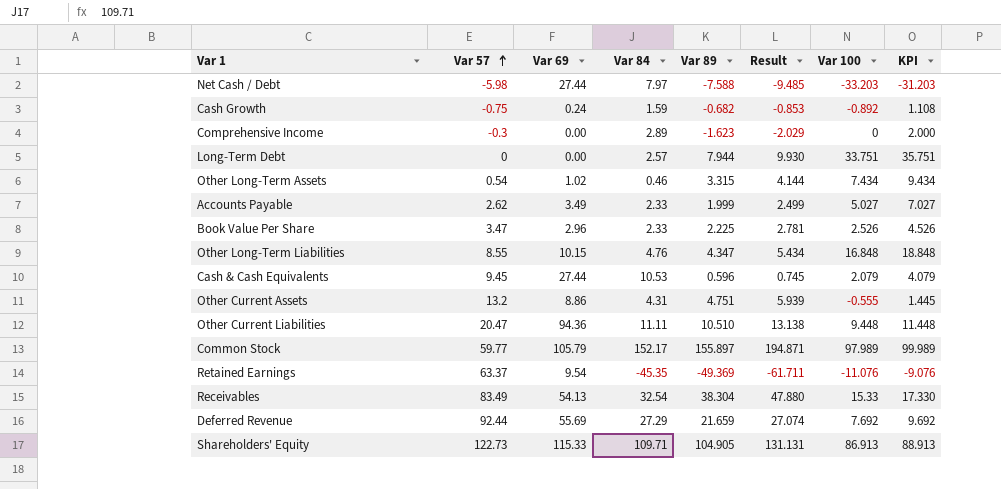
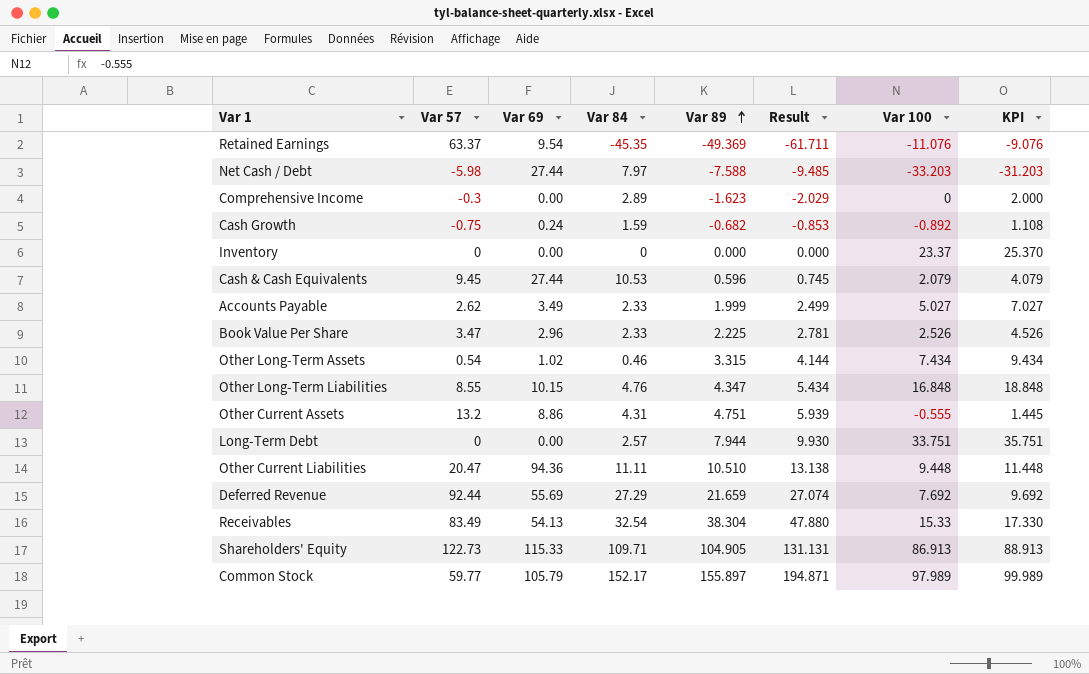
row order: Var 57 ascending -> Var 89 ascending
row Inventory: none -> 0 | 0.00 | 0 | 0.000 | 0.000 | 23.37 | 25.370

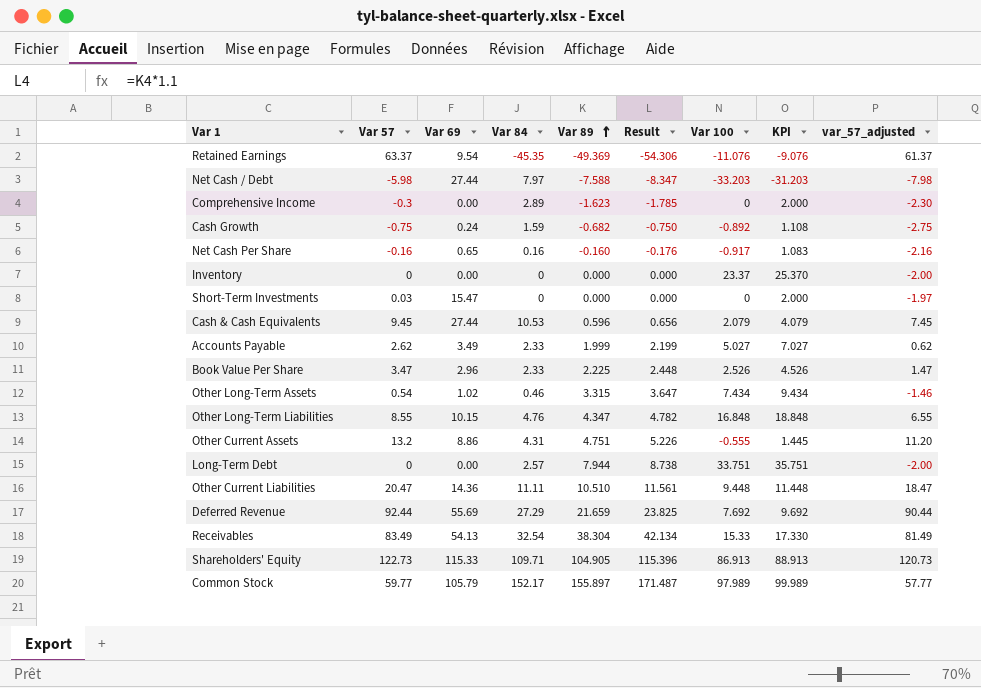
column Result | formula: [Var 89] * 1.25 -> [Var 89] * 1.1
column var_57_adjusted | formula: none -> [Var 57] - 2
row Net Cash Per Share: none -> -0.16 | 0.65 | 0.16 | -0.160 | -0.176 | -0.917 | 1.083 | -2.16
row Short-Term Investments: none -> 0.03 | 15.47 | 0 | 0.000 | 0.000 | 0 | 2.000 | -1.97
Other Current Liabilities | Var 69: 94.36 -> 14.36

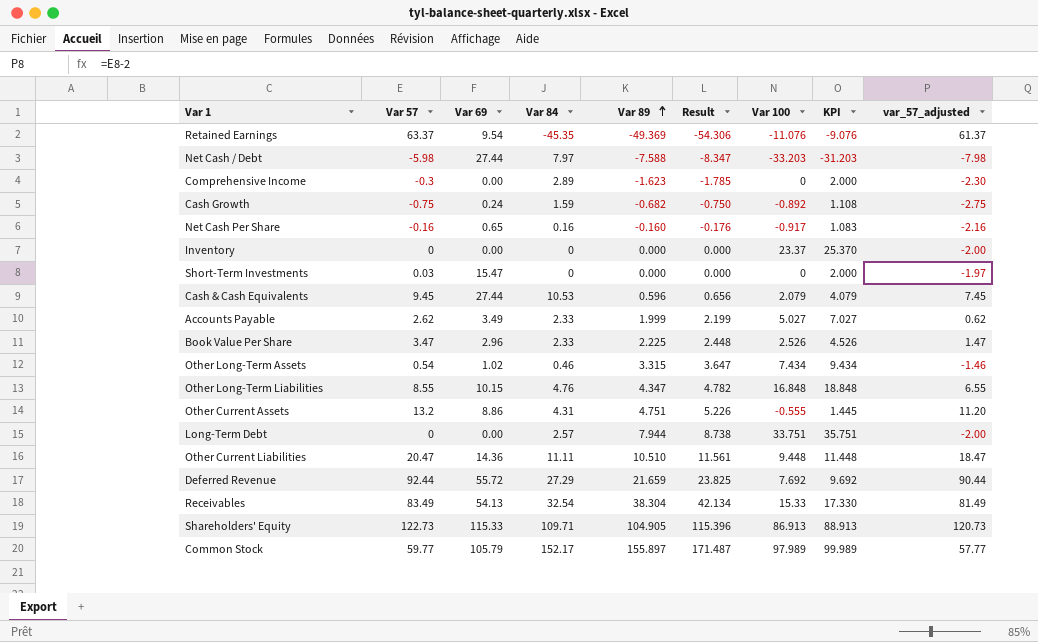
Deferred Revenue | Var 69: 55.69 -> 55.72

